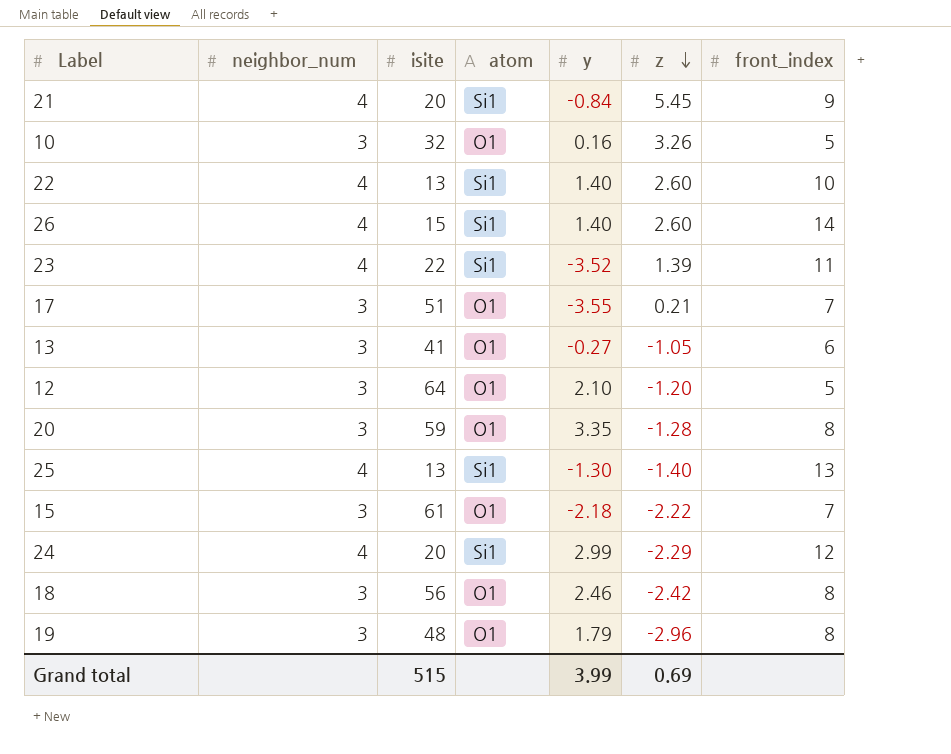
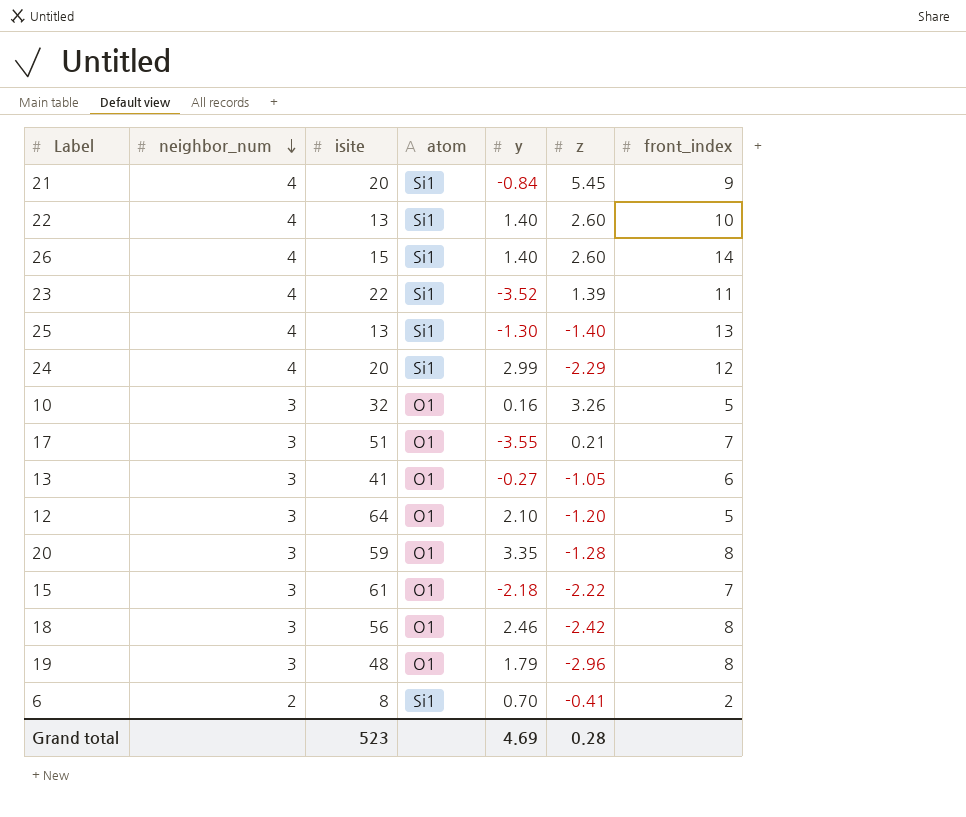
row order: z descending -> neighbor_num descending
row 6: none -> 2 | 8 | Si1 | 0.70 | -0.41 | 2
Grand total | isite: 515 -> 523
Grand total | y: 3.99 -> 4.69
Grand total | z: 0.69 -> 0.28

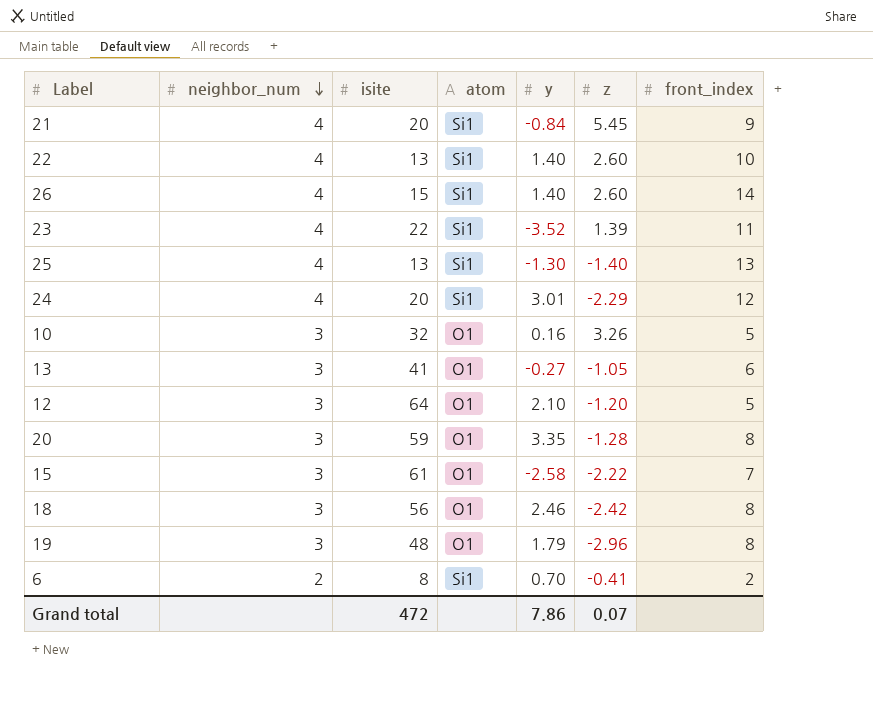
row 17: 3 | 51 | O1 | -3.55 | 0.21 | 7 -> none
24 | y: 2.99 -> 3.01
15 | y: -2.18 -> -2.58
Grand total | isite: 523 -> 472
Grand total | y: 4.69 -> 7.86
Grand total | z: 0.28 -> 0.07

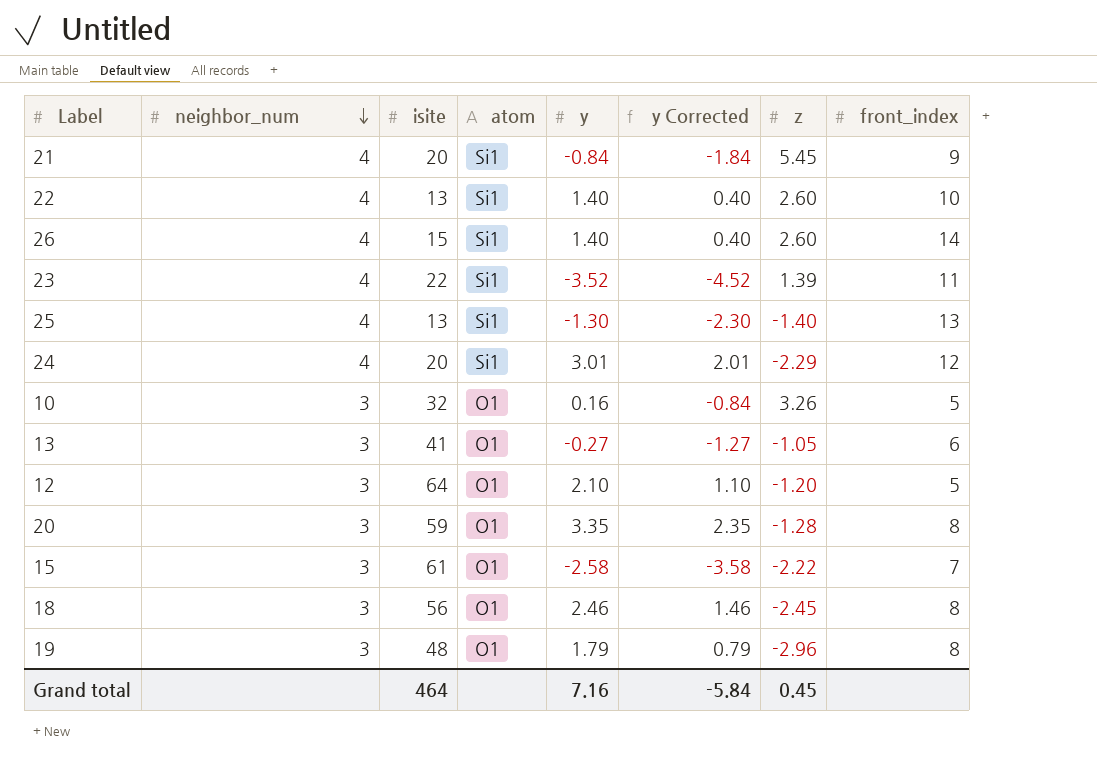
column y Corrected | formula: none -> [y] - 1
row 6: 2 | 8 | Si1 | 0.70 | -0.41 | 2 -> none
18 | z: -2.42 -> -2.45
Grand total | isite: 472 -> 464
Grand total | y: 7.86 -> 7.16
Grand total | z: 0.07 -> 0.45

